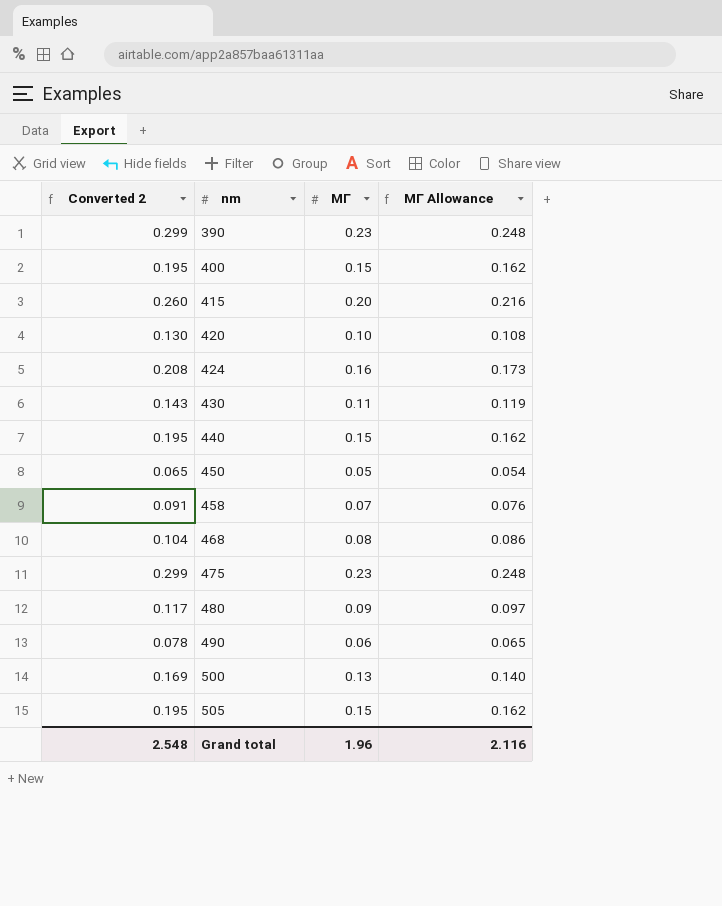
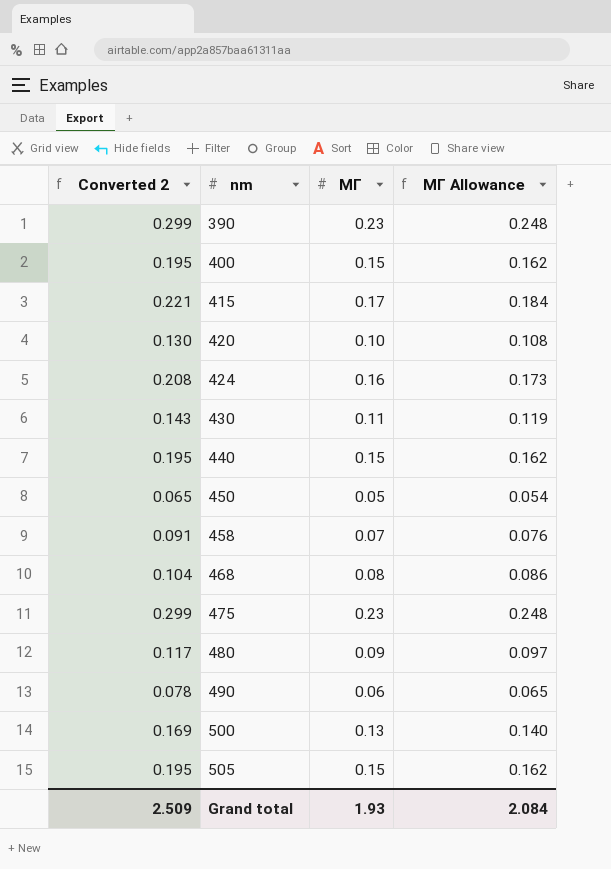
415 | Converted 2: 0.260 -> 0.221
415 | МГ: 0.20 -> 0.17
415 | МГ Allowance: 0.216 -> 0.184
Grand total | Converted 2: 2.548 -> 2.509
Grand total | МГ: 1.96 -> 1.93
Grand total | МГ Allowance: 2.116 -> 2.084

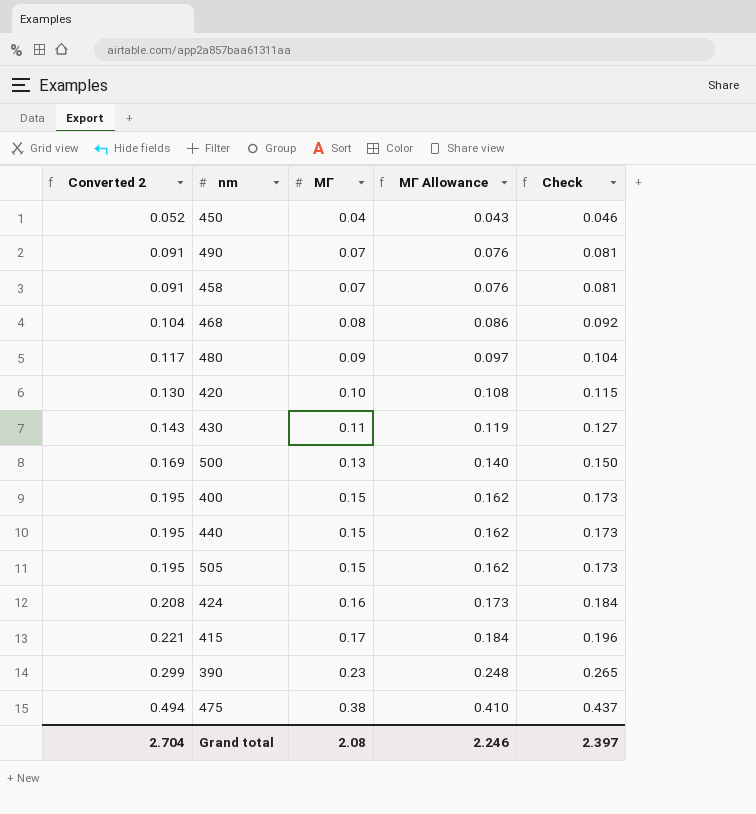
row order: nm ascending -> Converted 2 ascending
column Check | formula: none -> [МГ] * 1.15
450 | Converted 2: 0.065 -> 0.052
450 | МГ: 0.05 -> 0.04
450 | МГ Allowance: 0.054 -> 0.043
490 | Converted 2: 0.078 -> 0.091
490 | МГ: 0.06 -> 0.07
490 | МГ Allowance: 0.065 -> 0.076
475 | Converted 2: 0.299 -> 0.494
475 | МГ: 0.23 -> 0.38
475 | МГ Allowance: 0.248 -> 0.410
Grand total | Converted 2: 2.509 -> 2.704
Grand total | МГ: 1.93 -> 2.08
Grand total | МГ Allowance: 2.084 -> 2.246

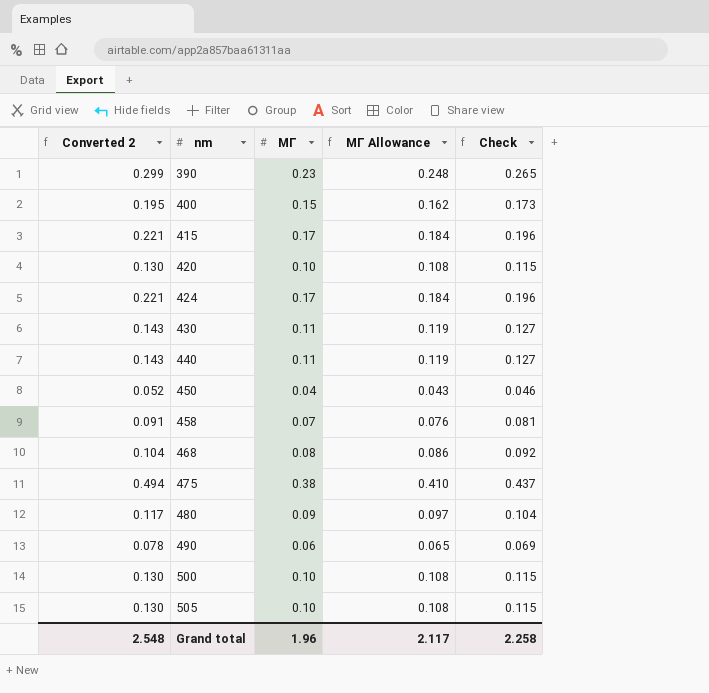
row order: Converted 2 ascending -> nm ascending
424 | Converted 2: 0.208 -> 0.221
424 | МГ: 0.16 -> 0.17
424 | МГ Allowance: 0.173 -> 0.184
424 | Check: 0.184 -> 0.196
440 | Converted 2: 0.195 -> 0.143
440 | МГ: 0.15 -> 0.11
440 | МГ Allowance: 0.162 -> 0.119
440 | Check: 0.173 -> 0.127
490 | Converted 2: 0.091 -> 0.078
490 | МГ: 0.07 -> 0.06
490 | МГ Allowance: 0.076 -> 0.065
490 | Check: 0.081 -> 0.069
500 | Converted 2: 0.169 -> 0.130
500 | МГ: 0.13 -> 0.10
500 | МГ Allowance: 0.140 -> 0.108
500 | Check: 0.150 -> 0.115
505 | Converted 2: 0.195 -> 0.130
505 | МГ: 0.15 -> 0.10
505 | МГ Allowance: 0.162 -> 0.108
505 | Check: 0.173 -> 0.115
Grand total | Converted 2: 2.704 -> 2.548
Grand total | МГ: 2.08 -> 1.96
Grand total | МГ Allowance: 2.246 -> 2.117
Grand total | Check: 2.397 -> 2.258

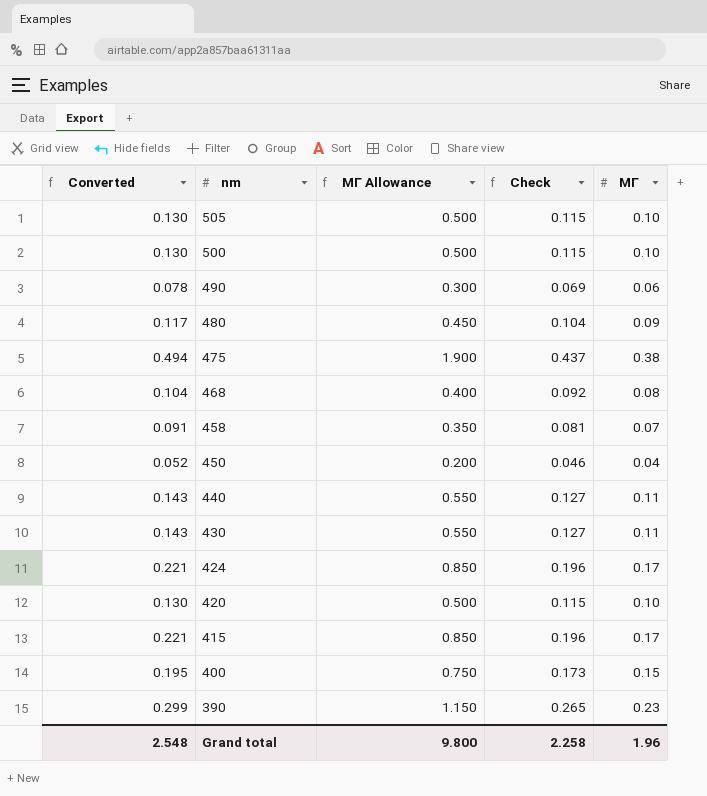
row order: nm ascending -> nm descending
column name: Converted 2 -> Converted
column МГ Allowance | formula: [МГ] * 1.08 -> [МГ] * 5
column МГ | position: 3 -> 5
Grand total | МГ Allowance: 2.117 -> 9.800

